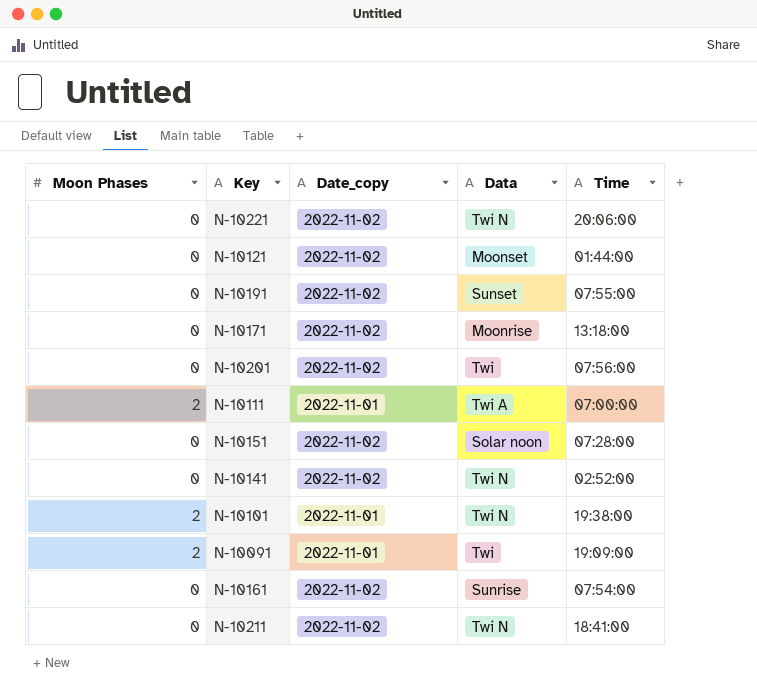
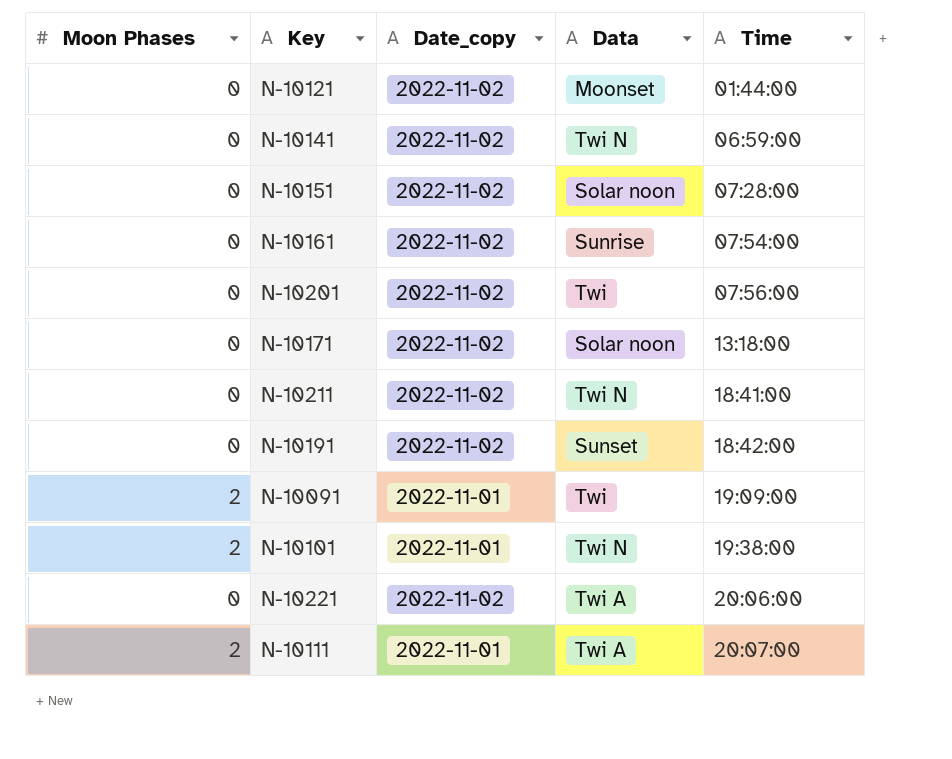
row order: none -> Time ascending
N-10141 | Time: 02:52:00 -> 06:59:00
N-10171 | Data: Moonrise -> Solar noon
N-10191 | Time: 07:55:00 -> 18:42:00
N-10221 | Data: Twi N -> Twi A
N-10111 | Time: 07:00:00 -> 20:07:00

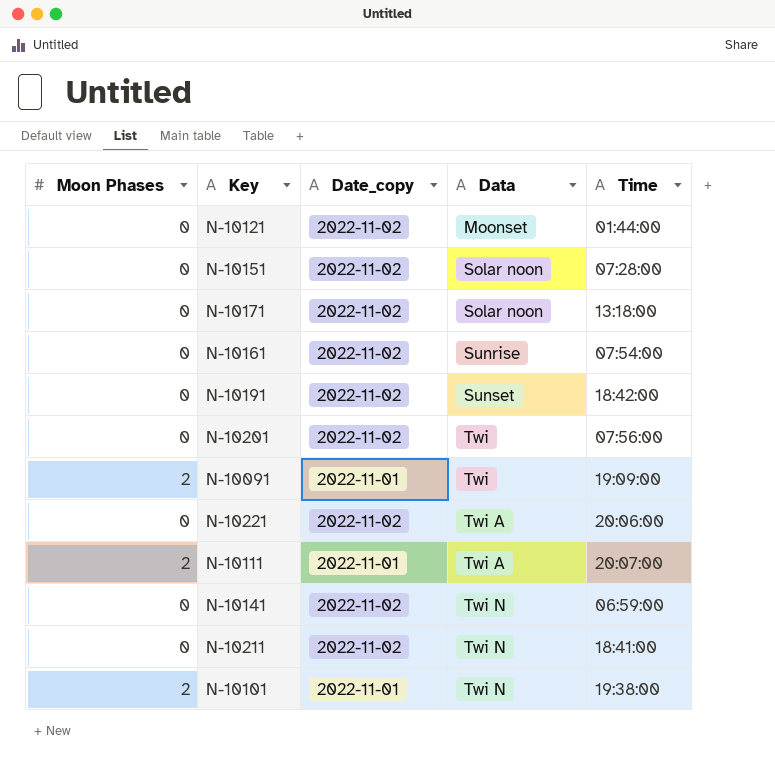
row order: Time ascending -> Data ascending

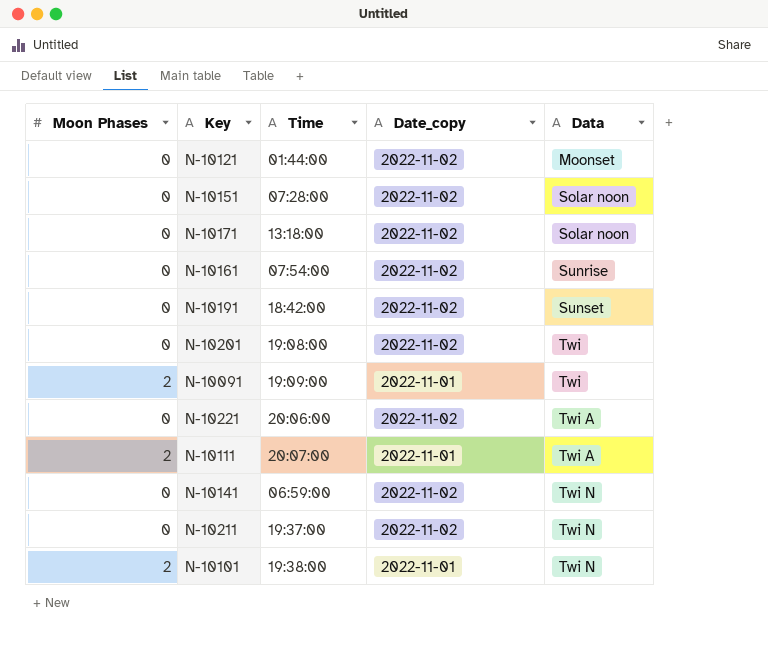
column Time | position: 5 -> 3
N-10201 | Time: 07:56:00 -> 19:08:00
N-10211 | Time: 18:41:00 -> 19:37:00

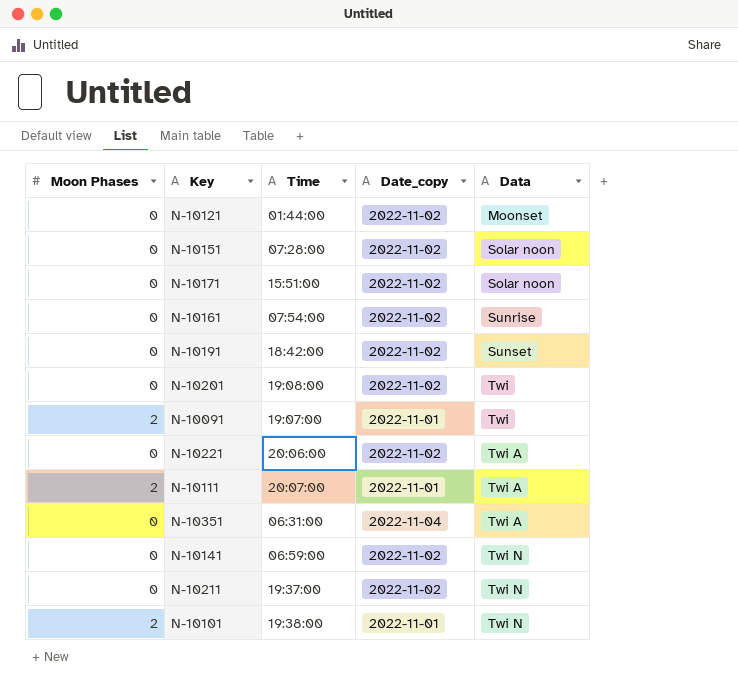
N-10171 | Time: 13:18:00 -> 15:51:00
N-10091 | Time: 19:09:00 -> 19:07:00
row N-10351: none -> 0 | 06:31:00 | 2022-11-04 | Twi A

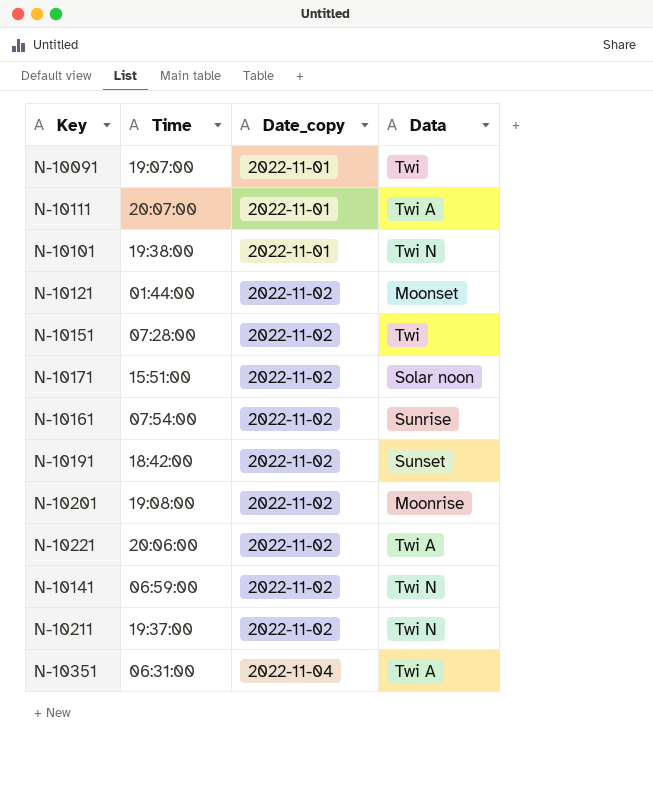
row order: Data ascending -> Date_copy ascending
column Moon Phases | position: 1 -> none
N-10151 | Data: Solar noon -> Twi
N-10201 | Data: Twi -> Moonrise

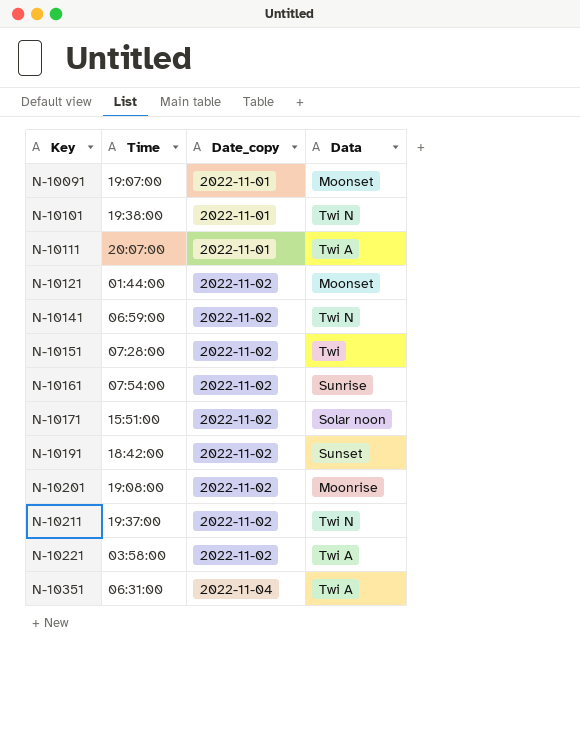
row order: Date_copy ascending -> Key ascending
N-10091 | Data: Twi -> Moonset
N-10221 | Time: 20:06:00 -> 03:58:00

